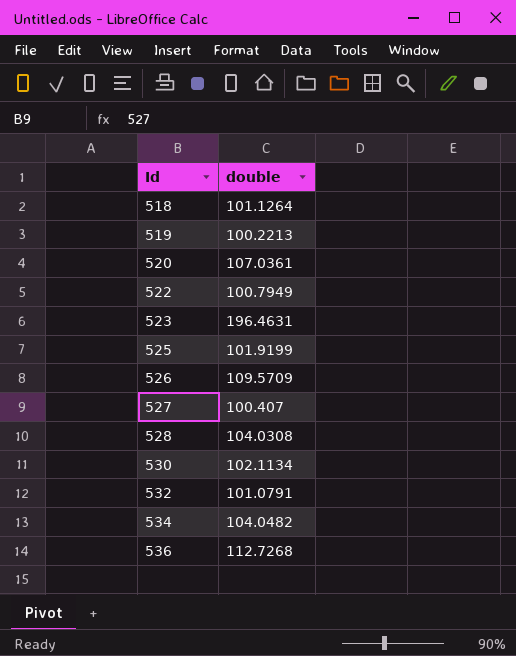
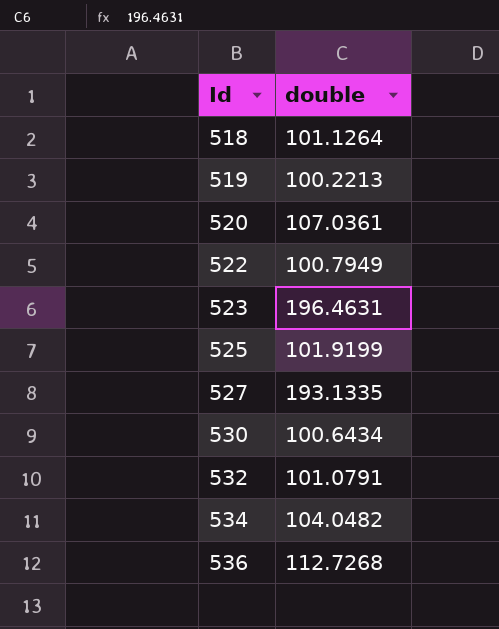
row 526: 109.5709 -> none
row 528: 104.0308 -> none
527 | double: 100.407 -> 193.1335
530 | double: 102.1134 -> 100.6434

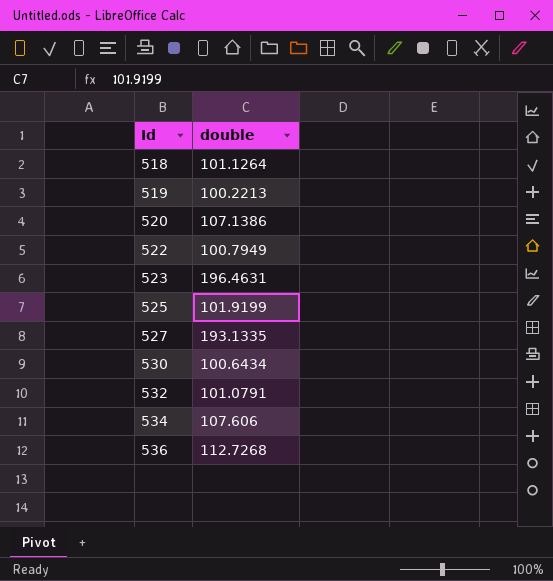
520 | double: 107.0361 -> 107.1386
534 | double: 104.0482 -> 107.606

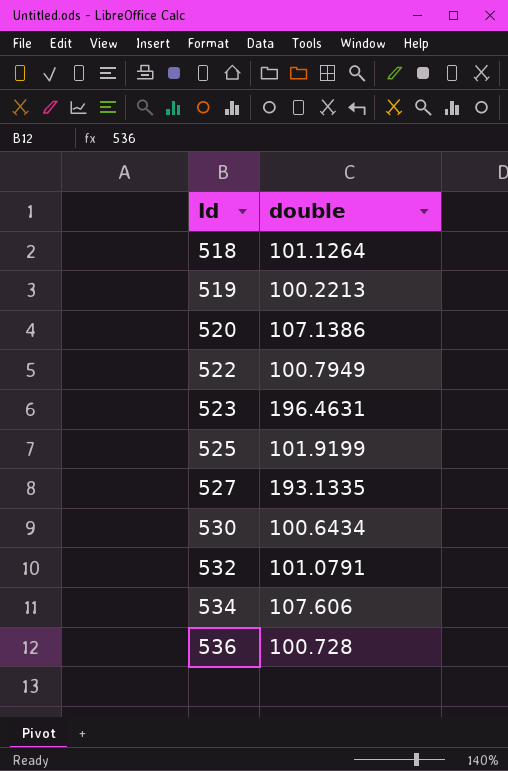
536 | double: 112.7268 -> 100.728

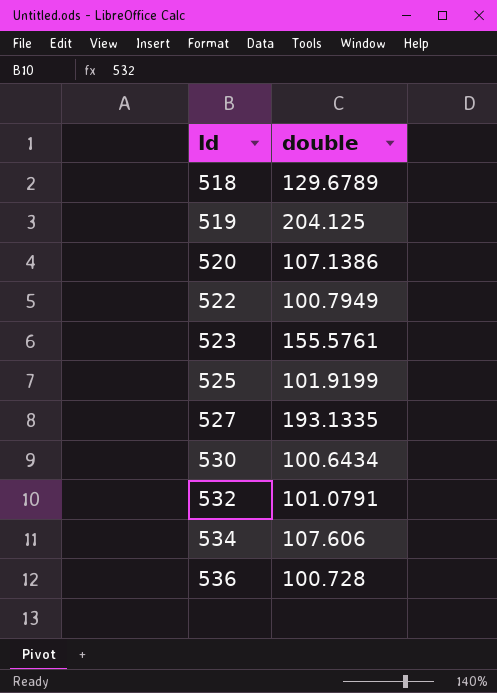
518 | double: 101.1264 -> 129.6789
519 | double: 100.2213 -> 204.125
523 | double: 196.4631 -> 155.5761

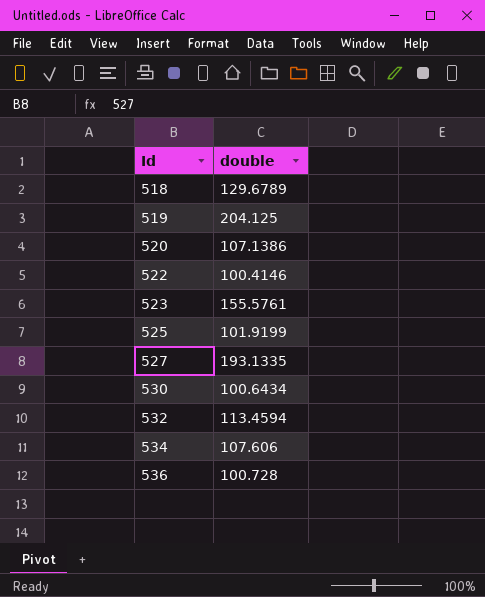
522 | double: 100.7949 -> 100.4146
532 | double: 101.0791 -> 113.4594

